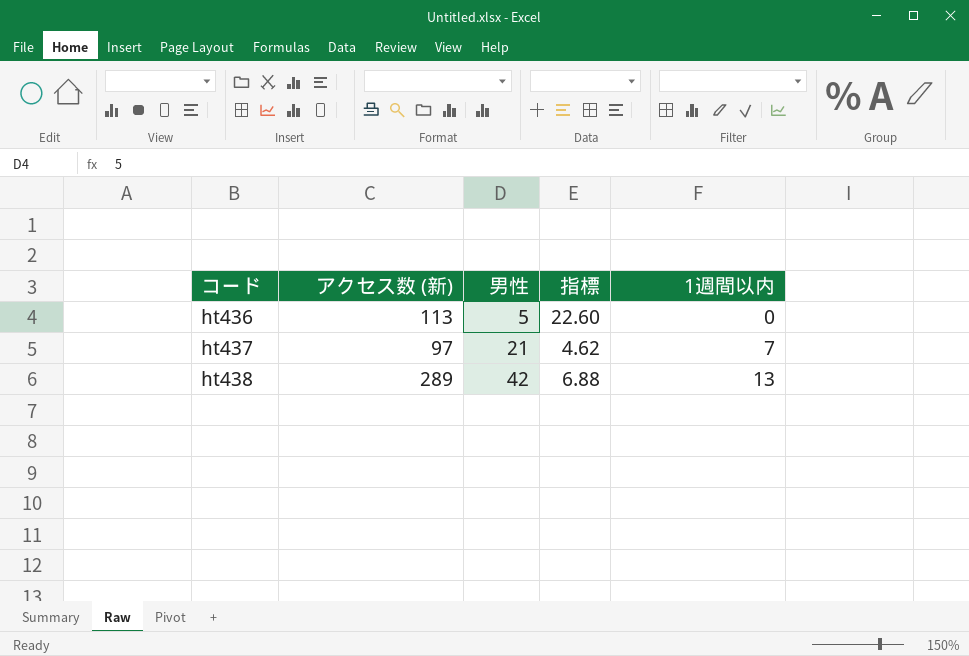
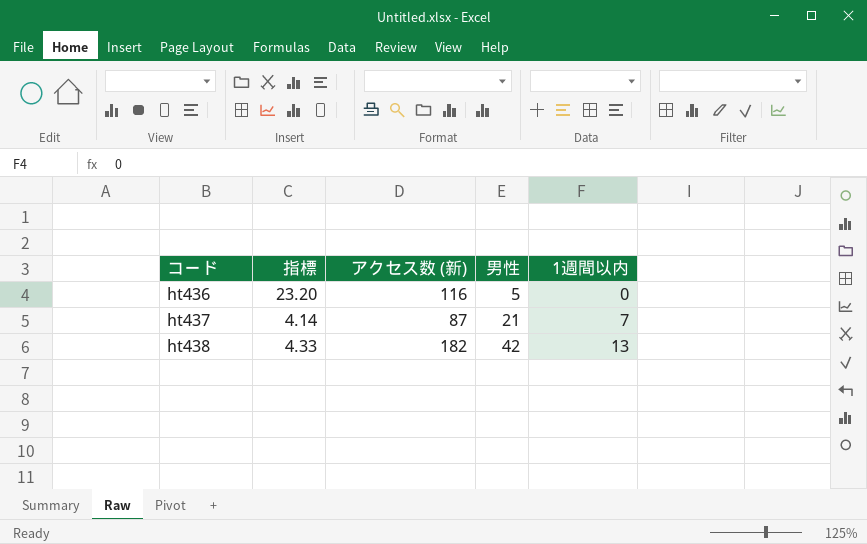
column 指標 | position: 4 -> 2
ht436 | 指標: 22.60 -> 23.20
ht436 | アクセス数 (新): 113 -> 116
ht437 | 指標: 4.62 -> 4.14
ht437 | アクセス数 (新): 97 -> 87
ht438 | 指標: 6.88 -> 4.33
ht438 | アクセス数 (新): 289 -> 182

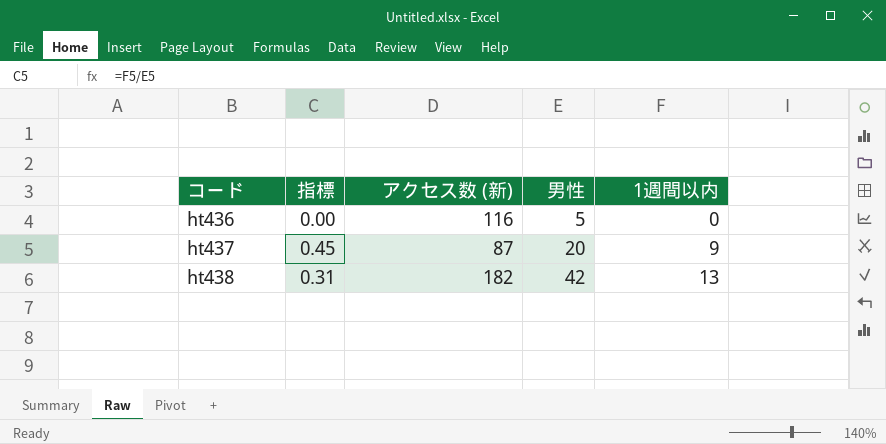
column 指標 | formula: [アクセス数 (新)] / [男性] -> [1週間以内] / [男性]
ht437 | 男性: 21 -> 20
ht437 | 1週間以内: 7 -> 9

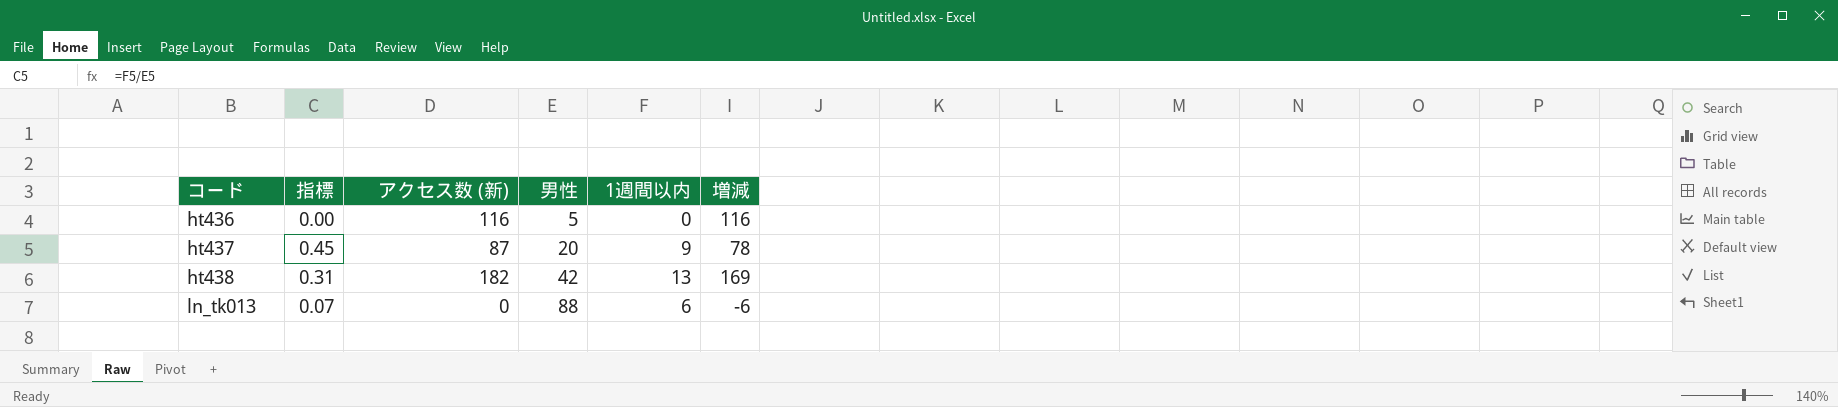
column 増減 | formula: none -> [アクセス数 (新)] - [1週間以内]
row ln_tk013: none -> 0.07 | 0 | 88 | 6 | -6

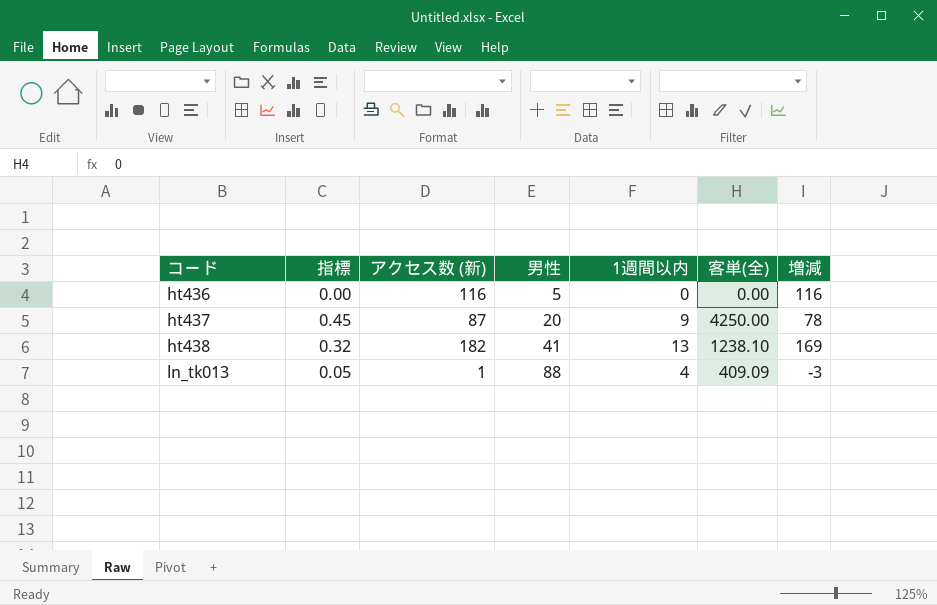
column 客単(全) | position: none -> 6
ht438 | 指標: 0.31 -> 0.32
ht438 | 男性: 42 -> 41
ln_tk013 | 指標: 0.07 -> 0.05
ln_tk013 | アクセス数 (新): 0 -> 1
ln_tk013 | 1週間以内: 6 -> 4
ln_tk013 | 増減: -6 -> -3

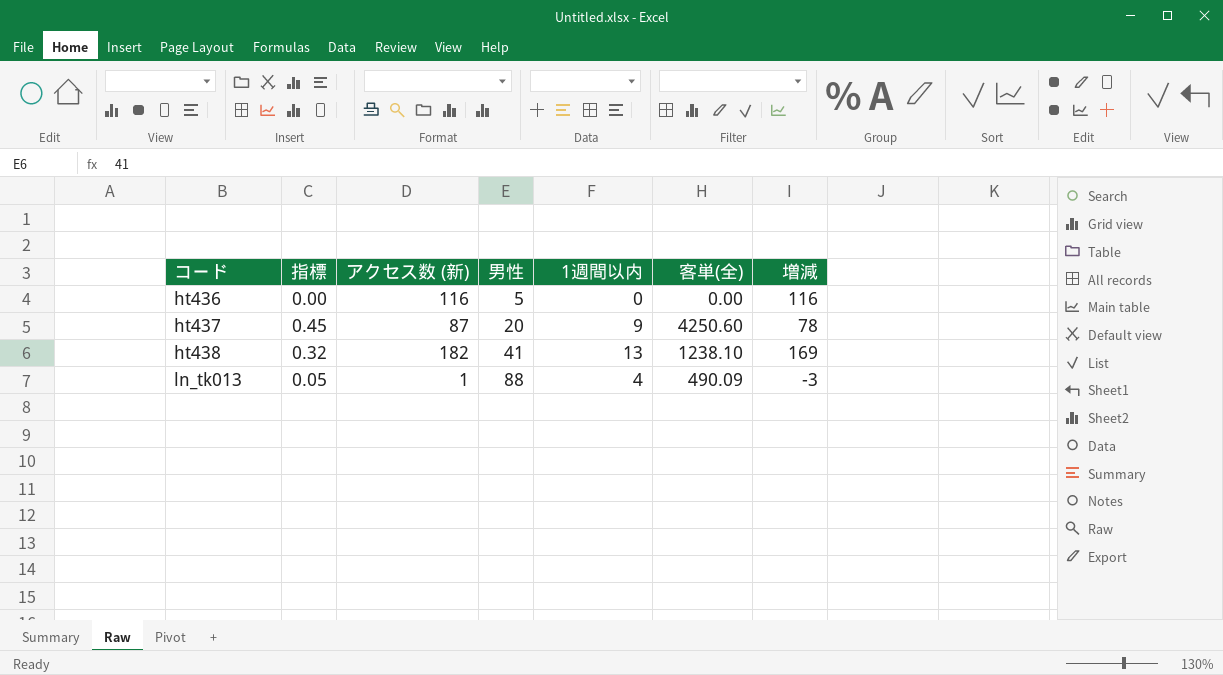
ht437 | 客単(全): 4250.00 -> 4250.60
ln_tk013 | 客単(全): 409.09 -> 490.09

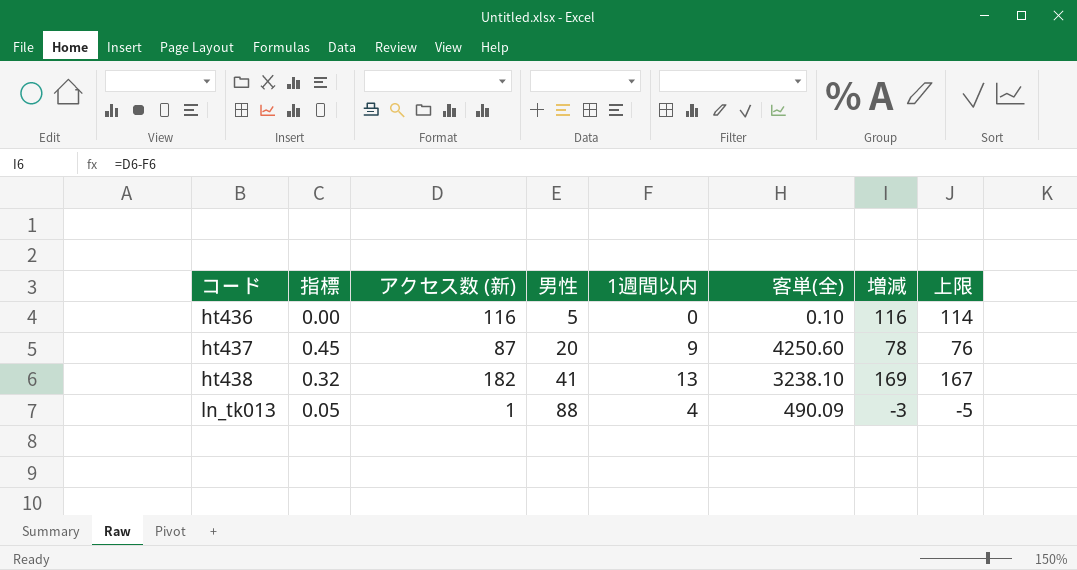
column 上限 | formula: none -> [増減] - 2
ht436 | 客単(全): 0.00 -> 0.10
ht438 | 客単(全): 1238.10 -> 3238.10

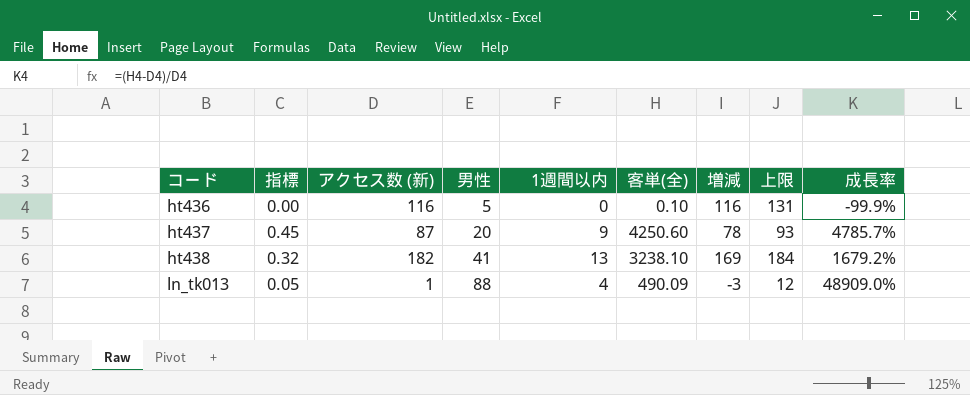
column 上限 | formula: [増減] - 2 -> [増減] + 15
column 成長率 | formula: none -> ([客単(全)] - [アクセス数 (新)]) / [アクセス数 (新)]

